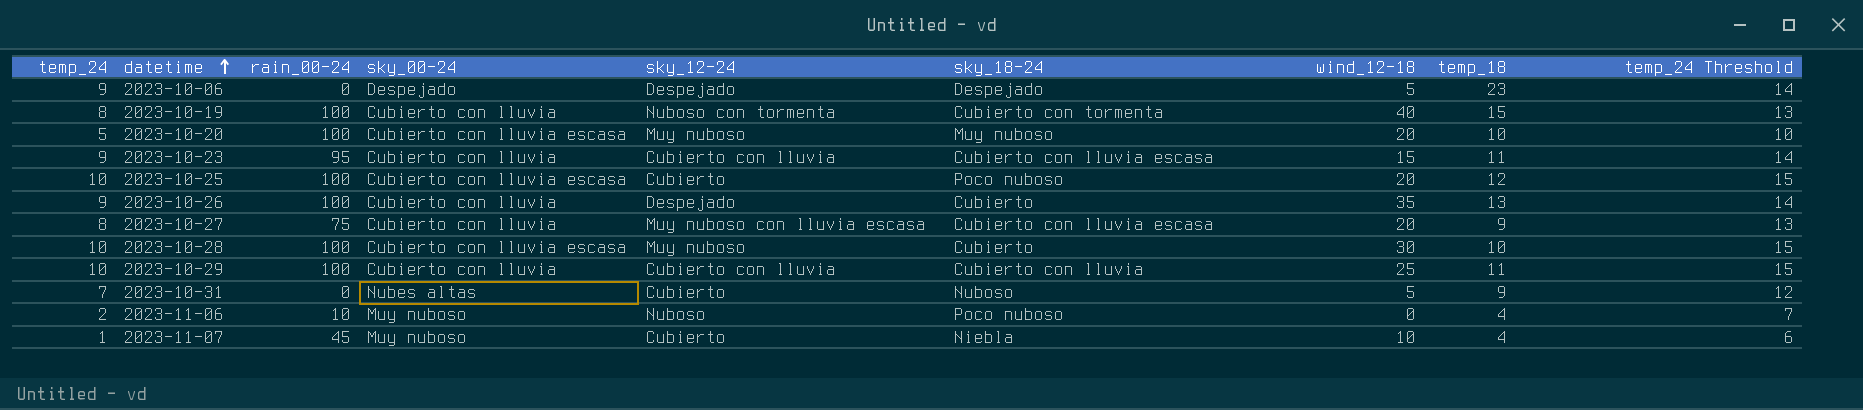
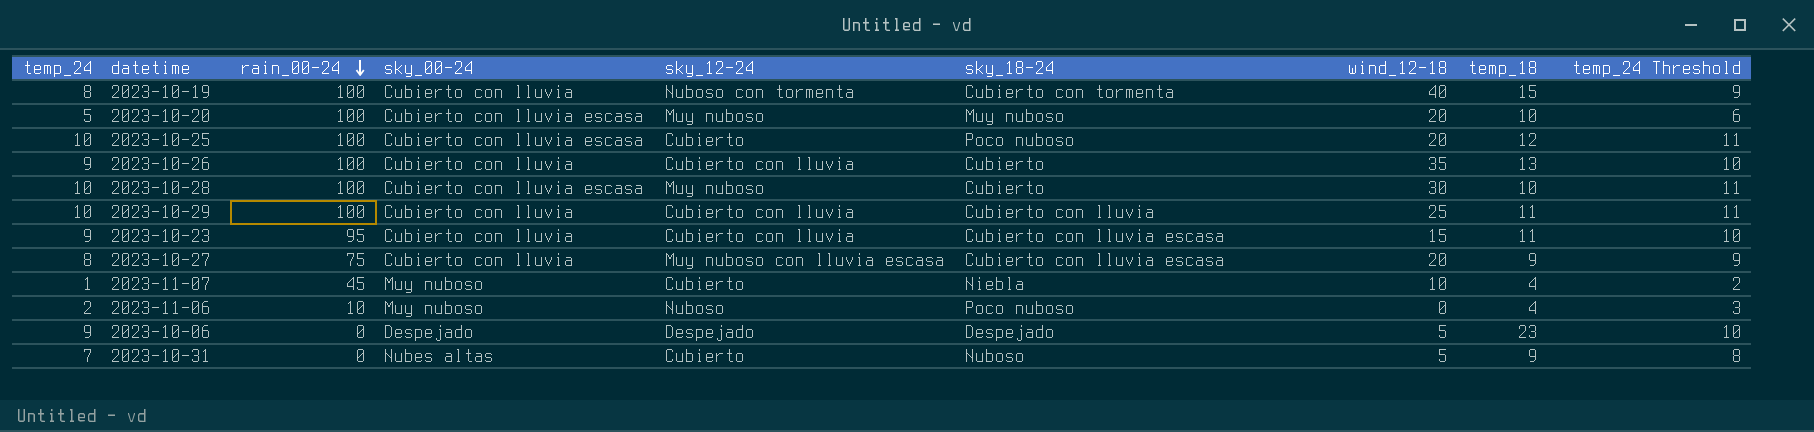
row order: datetime ascending -> rain_00-24 descending
column temp_24 Threshold | formula: [temp_24] + 5 -> [temp_24] + 1
2023-10-26 | sky_12-24: Despejado -> Cubierto con lluvia

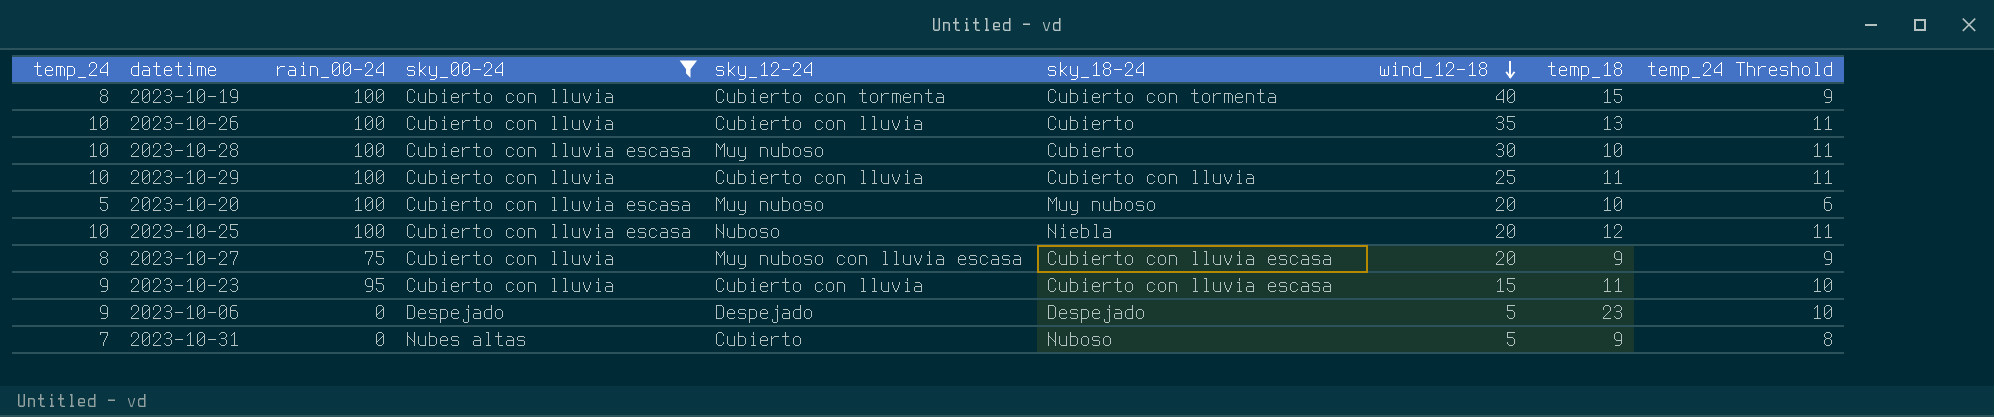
filter: none -> sky_00-24 != Muy nuboso
row order: rain_00-24 descending -> wind_12-18 descending
2023-10-19 | sky_12-24: Nuboso con tormenta -> Cubierto con tormenta
2023-10-26 | temp_24: 9 -> 10
2023-10-26 | temp_24 Threshold: 10 -> 11
2023-10-25 | sky_12-24: Cubierto -> Nuboso
2023-10-25 | sky_18-24: Poco nuboso -> Niebla

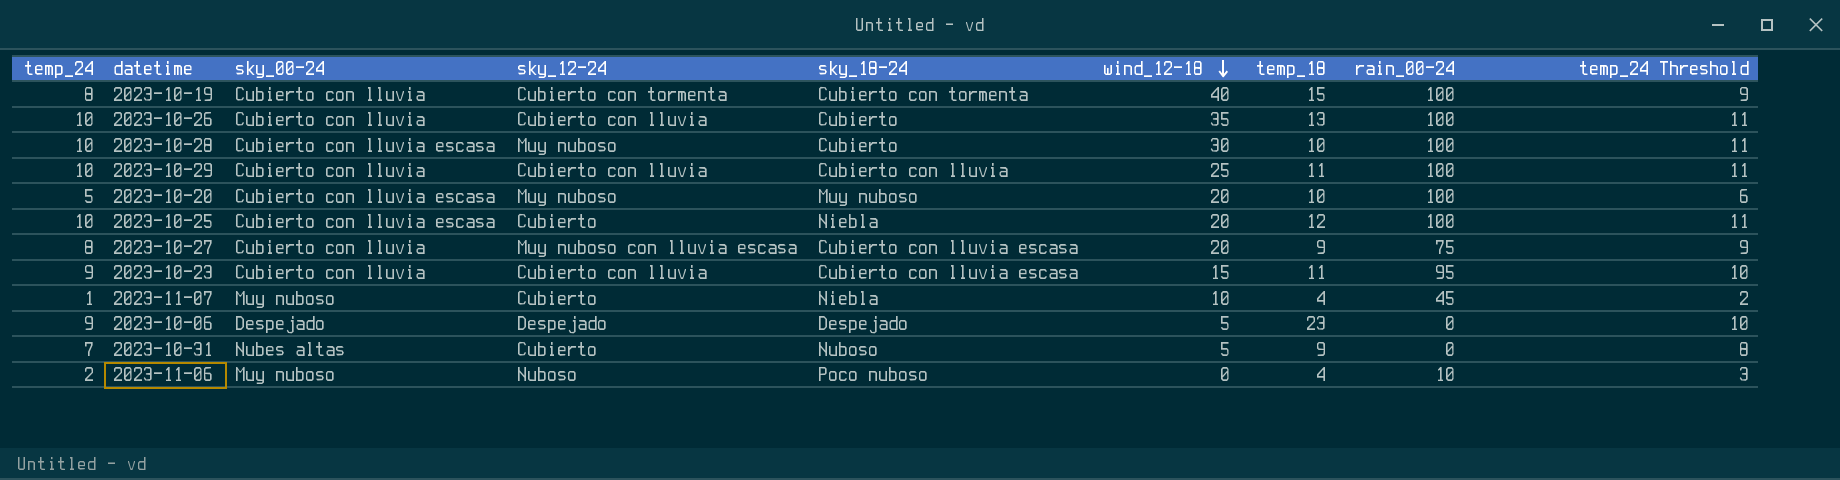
filter: sky_00-24 != Muy nuboso -> none
column rain_00-24 | position: 3 -> 8
2023-10-25 | sky_12-24: Nuboso -> Cubierto

